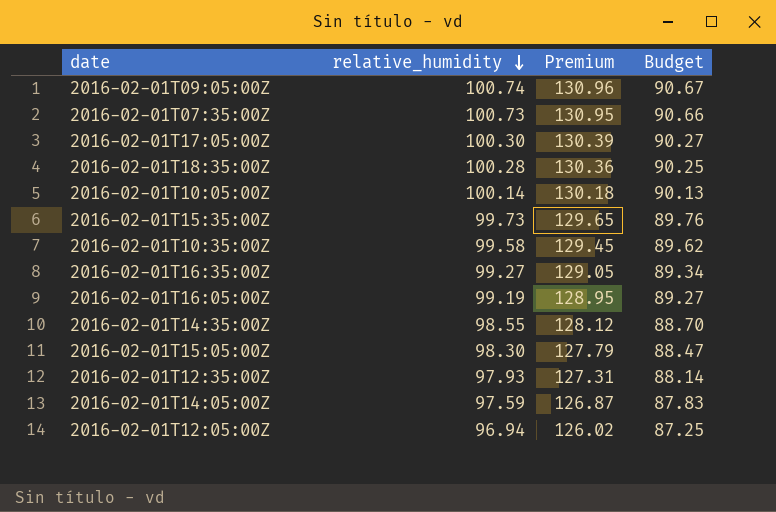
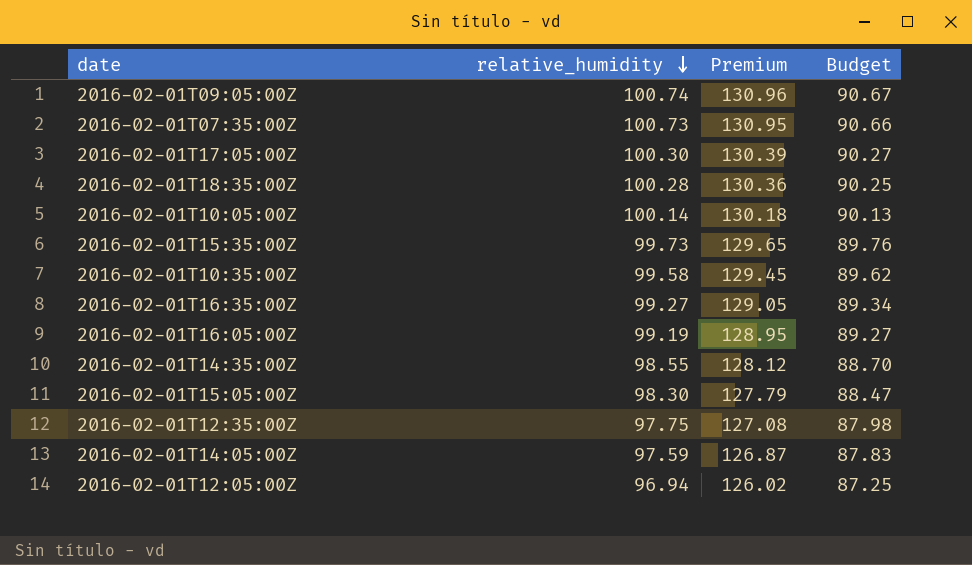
2016-02-01T12:35:00Z | relative_humidity: 97.93 -> 97.75
2016-02-01T12:35:00Z | Premium: 127.31 -> 127.08
2016-02-01T12:35:00Z | Budget: 88.14 -> 87.98

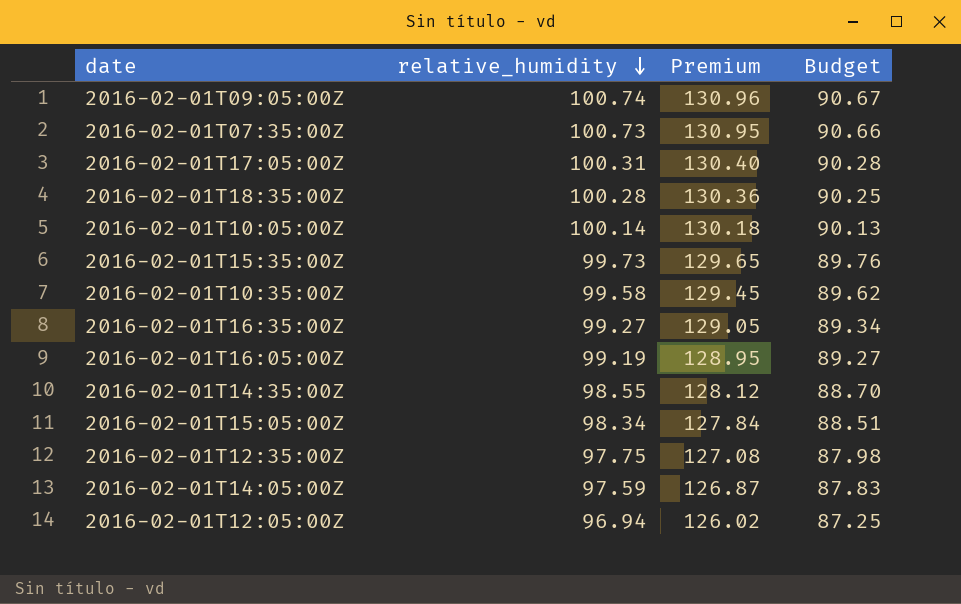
2016-02-01T17:05:00Z | relative_humidity: 100.30 -> 100.31
2016-02-01T17:05:00Z | Premium: 130.39 -> 130.40
2016-02-01T17:05:00Z | Budget: 90.27 -> 90.28
2016-02-01T15:05:00Z | relative_humidity: 98.30 -> 98.34
2016-02-01T15:05:00Z | Premium: 127.79 -> 127.84
2016-02-01T15:05:00Z | Budget: 88.47 -> 88.51

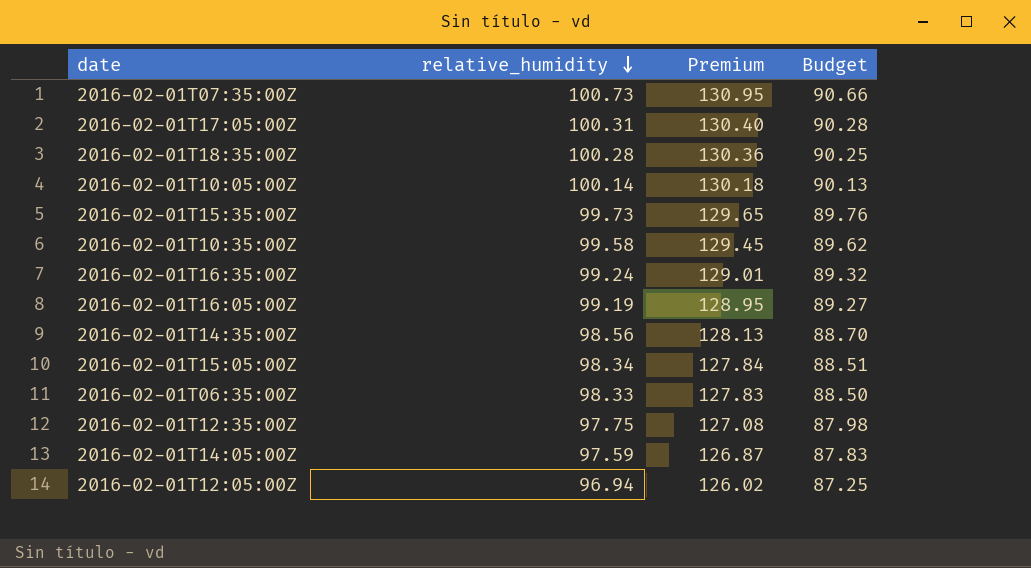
row 2016-02-01T09:05:00Z: 100.74 | 130.96 | 90.67 -> none
2016-02-01T16:35:00Z | relative_humidity: 99.27 -> 99.24
2016-02-01T16:35:00Z | Premium: 129.05 -> 129.01
2016-02-01T16:35:00Z | Budget: 89.34 -> 89.32
2016-02-01T14:35:00Z | relative_humidity: 98.55 -> 98.56
2016-02-01T14:35:00Z | Premium: 128.12 -> 128.13
row 2016-02-01T06:35:00Z: none -> 98.33 | 127.83 | 88.50

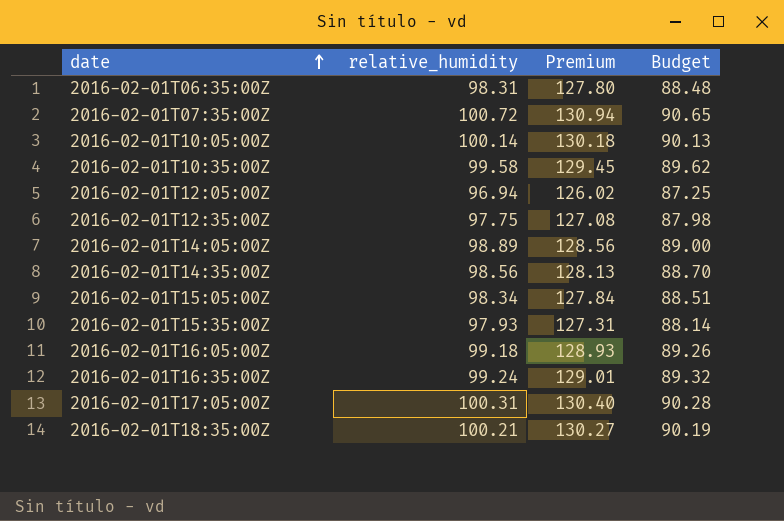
row order: relative_humidity descending -> date ascending
2016-02-01T06:35:00Z | relative_humidity: 98.33 -> 98.31
2016-02-01T06:35:00Z | Premium: 127.83 -> 127.80
2016-02-01T06:35:00Z | Budget: 88.50 -> 88.48
2016-02-01T07:35:00Z | relative_humidity: 100.73 -> 100.72
2016-02-01T07:35:00Z | Premium: 130.95 -> 130.94
2016-02-01T07:35:00Z | Budget: 90.66 -> 90.65
2016-02-01T14:05:00Z | relative_humidity: 97.59 -> 98.89
2016-02-01T14:05:00Z | Premium: 126.87 -> 128.56
2016-02-01T14:05:00Z | Budget: 87.83 -> 89.00
2016-02-01T15:35:00Z | relative_humidity: 99.73 -> 97.93
2016-02-01T15:35:00Z | Premium: 129.65 -> 127.31
2016-02-01T15:35:00Z | Budget: 89.76 -> 88.14
2016-02-01T16:05:00Z | relative_humidity: 99.19 -> 99.18
2016-02-01T16:05:00Z | Premium: 128.95 -> 128.93
2016-02-01T16:05:00Z | Budget: 89.27 -> 89.26
2016-02-01T18:35:00Z | relative_humidity: 100.28 -> 100.21
2016-02-01T18:35:00Z | Premium: 130.36 -> 130.27
2016-02-01T18:35:00Z | Budget: 90.25 -> 90.19

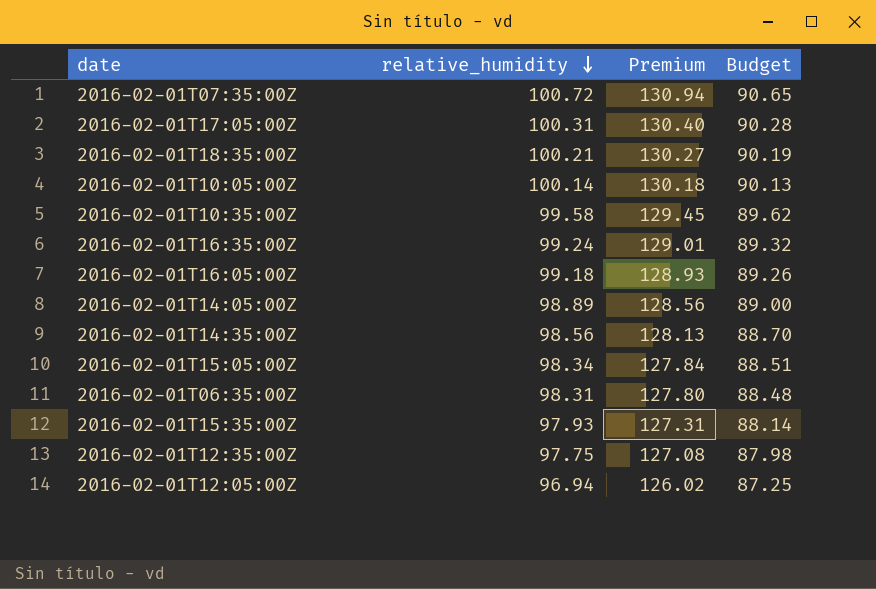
row order: date ascending -> relative_humidity descending

